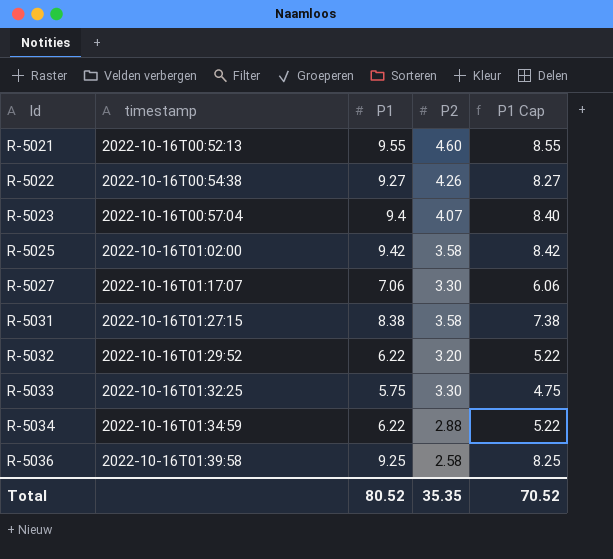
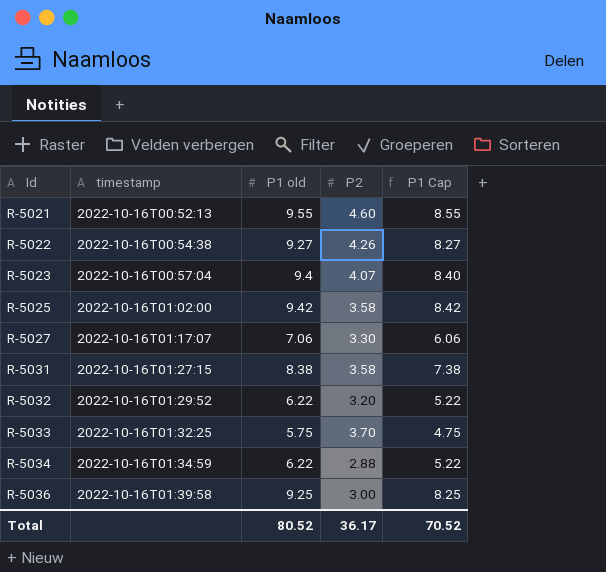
column name: P1 -> P1 old
R-5033 | P2: 3.30 -> 3.70
R-5036 | P2: 2.58 -> 3.00
Total | P2: 35.35 -> 36.17

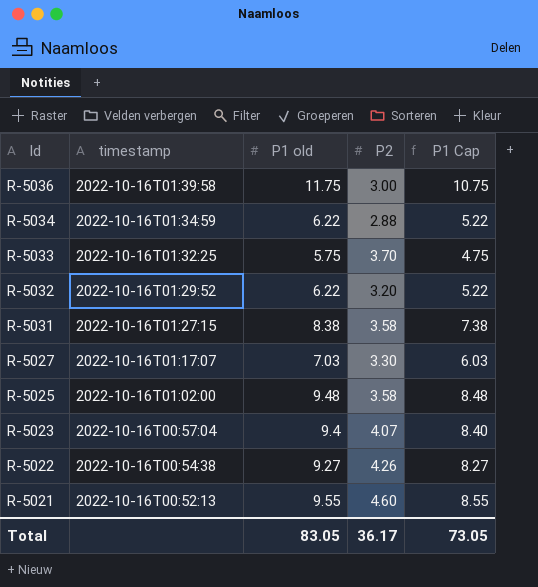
row order: Id ascending -> Id descending
R-5036 | P1 old: 9.25 -> 11.75
R-5036 | P1 Cap: 8.25 -> 10.75
R-5027 | P1 old: 7.06 -> 7.03
R-5027 | P1 Cap: 6.06 -> 6.03
R-5025 | P1 old: 9.42 -> 9.48
R-5025 | P1 Cap: 8.42 -> 8.48
Total | P1 old: 80.52 -> 83.05
Total | P1 Cap: 70.52 -> 73.05

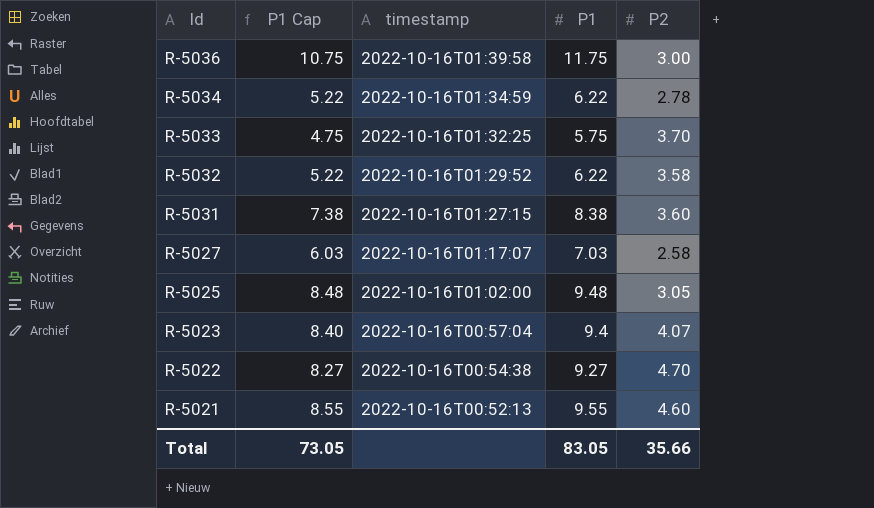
column P1 Cap | position: 5 -> 2
column name: P1 old -> P1
R-5034 | P2: 2.88 -> 2.78
R-5032 | P2: 3.20 -> 3.58
R-5031 | P2: 3.58 -> 3.60
R-5027 | P2: 3.30 -> 2.58
R-5025 | P2: 3.58 -> 3.05
R-5022 | P2: 4.26 -> 4.70
Total | P2: 36.17 -> 35.66

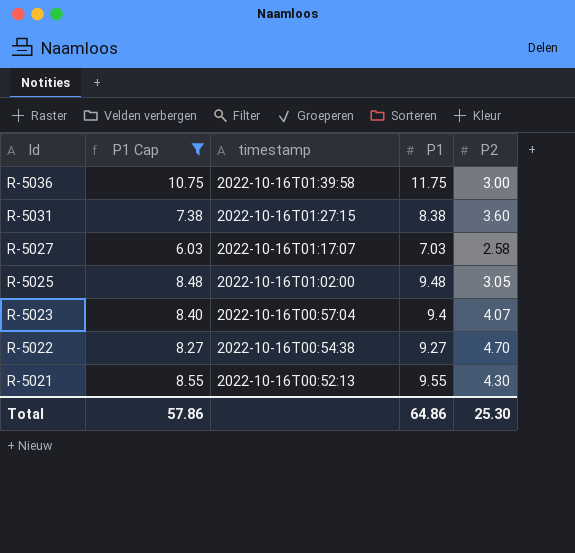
filter: none -> P1 Cap >= 6.03
R-5021 | P2: 4.60 -> 4.30
Total | P1 Cap: 73.05 -> 57.86
Total | P1: 83.05 -> 64.86
Total | P2: 35.66 -> 25.30

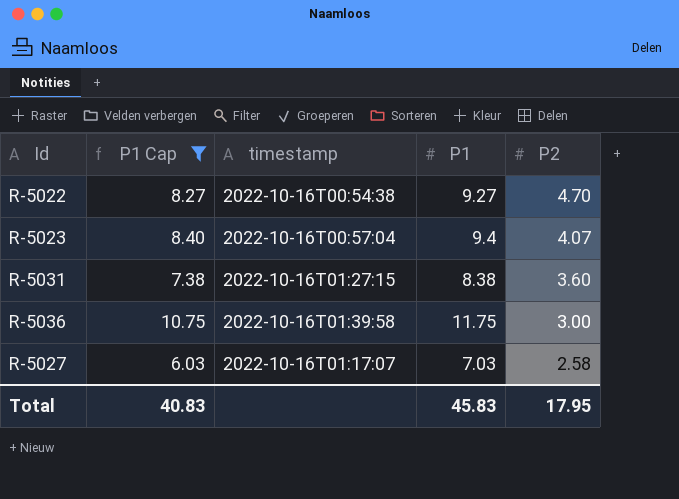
row order: Id descending -> P2 descending
row R-5025: 8.48 | 2022-10-16T01:02:00 | 9.48 | 3.05 -> none
row R-5021: 8.55 | 2022-10-16T00:52:13 | 9.55 | 4.30 -> none
Total | P1 Cap: 57.86 -> 40.83
Total | P1: 64.86 -> 45.83
Total | P2: 25.30 -> 17.95

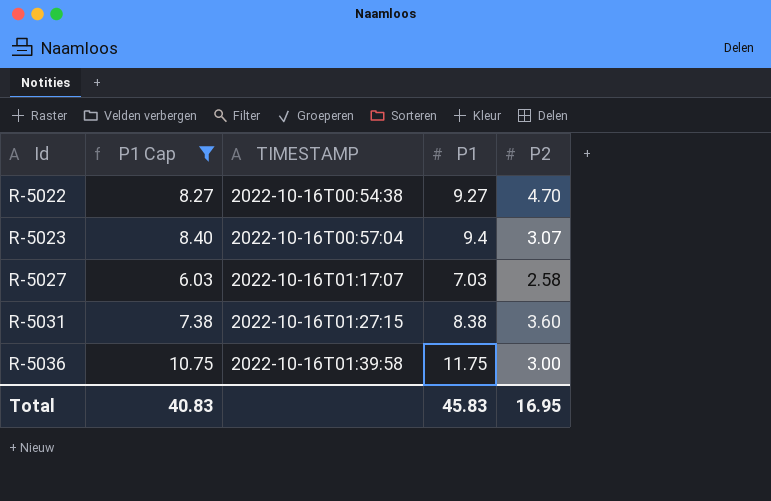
row order: P2 descending -> Id ascending
column name: timestamp -> TIMESTAMP
R-5023 | P2: 4.07 -> 3.07
Total | P2: 17.95 -> 16.95

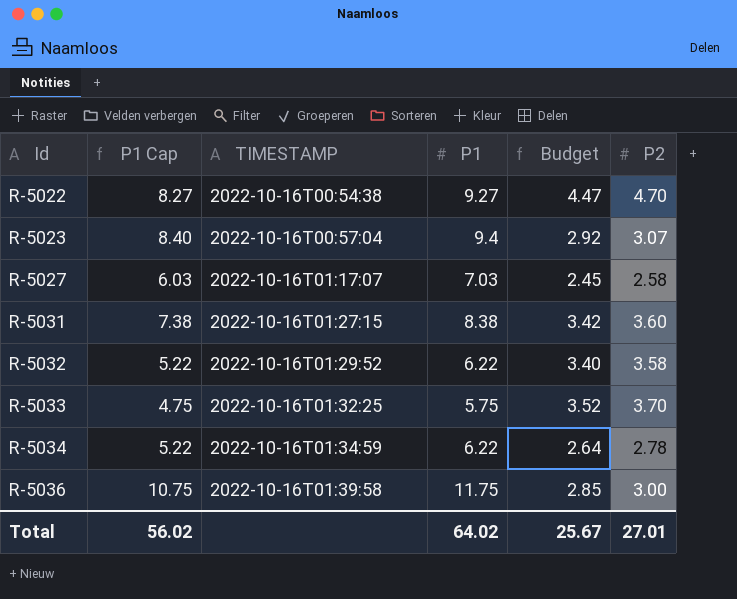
filter: P1 Cap >= 6.03 -> none
column Budget | formula: none -> [P2] * 0.95
Total | P1 Cap: 40.83 -> 56.02
Total | P1: 45.83 -> 64.02
Total | P2: 16.95 -> 27.01

